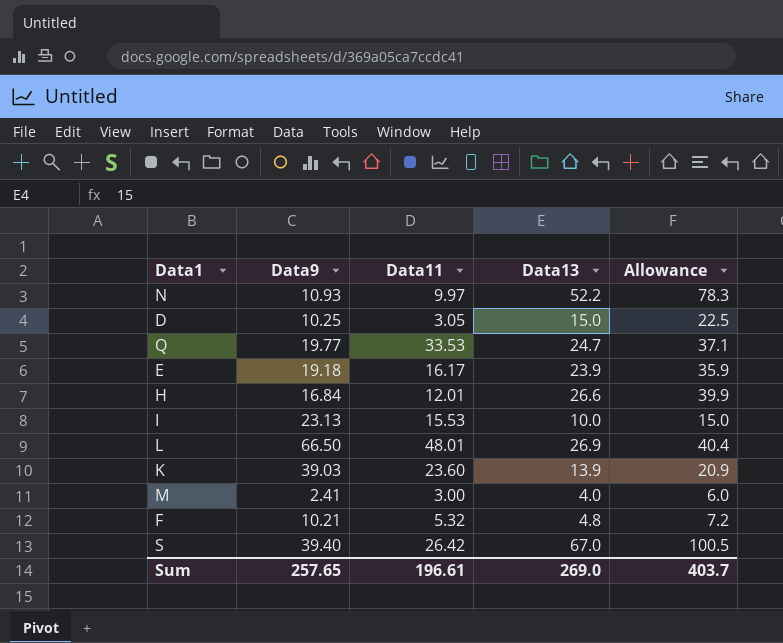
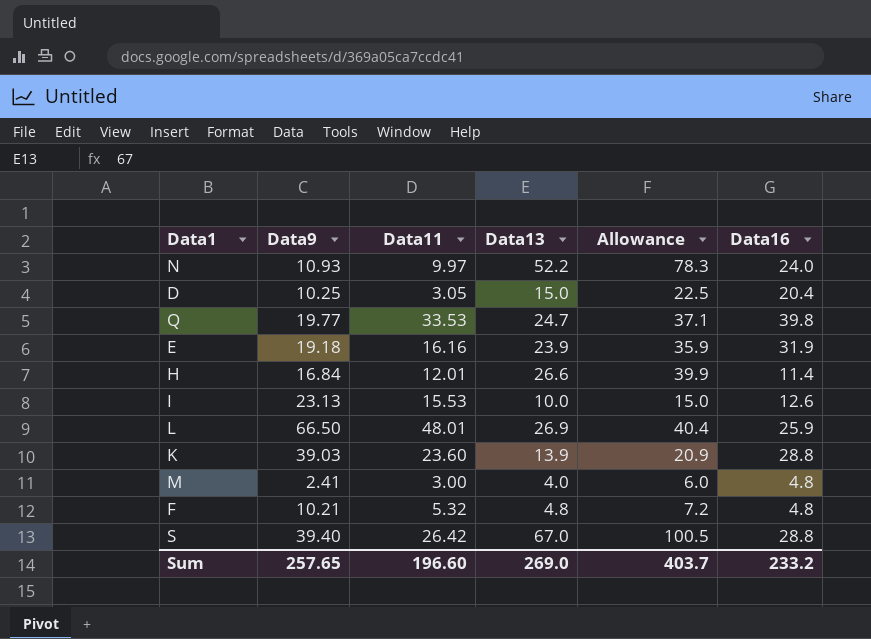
column Data16 | position: none -> 6
E | Data11: 16.17 -> 16.16
Sum | Data11: 196.61 -> 196.60

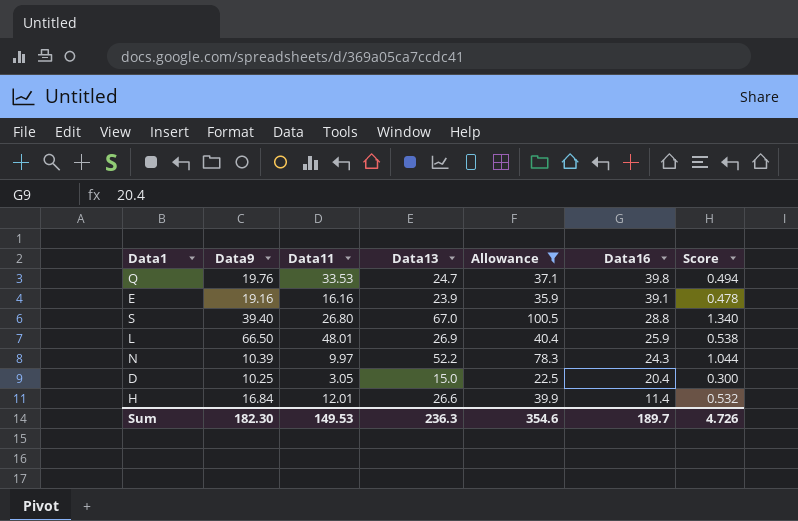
filter: none -> Allowance >= 22.5
row order: none -> Data16 descending
column Score | formula: none -> [Data13] * 0.02
Q | Data9: 19.77 -> 19.76
E | Data9: 19.18 -> 19.16
E | Data16: 31.9 -> 39.1
S | Data11: 26.42 -> 26.80
N | Data9: 10.93 -> 10.39
N | Data16: 24.0 -> 24.3
Sum | Data9: 257.65 -> 182.30
Sum | Data11: 196.60 -> 149.53
Sum | Data13: 269.0 -> 236.3
Sum | Allowance: 403.7 -> 354.6
Sum | Data16: 233.2 -> 189.7

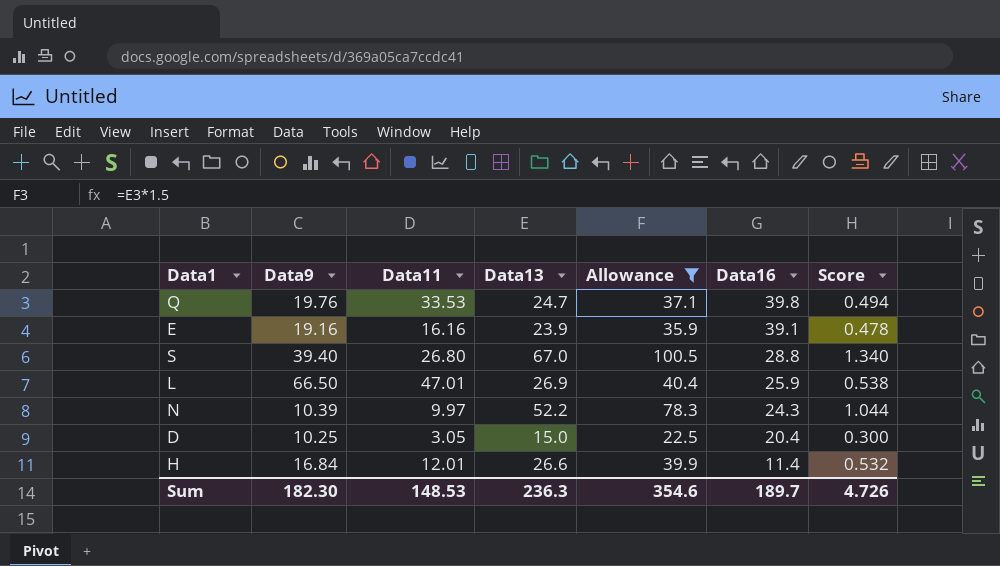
L | Data11: 48.01 -> 47.01
Sum | Data11: 149.53 -> 148.53

